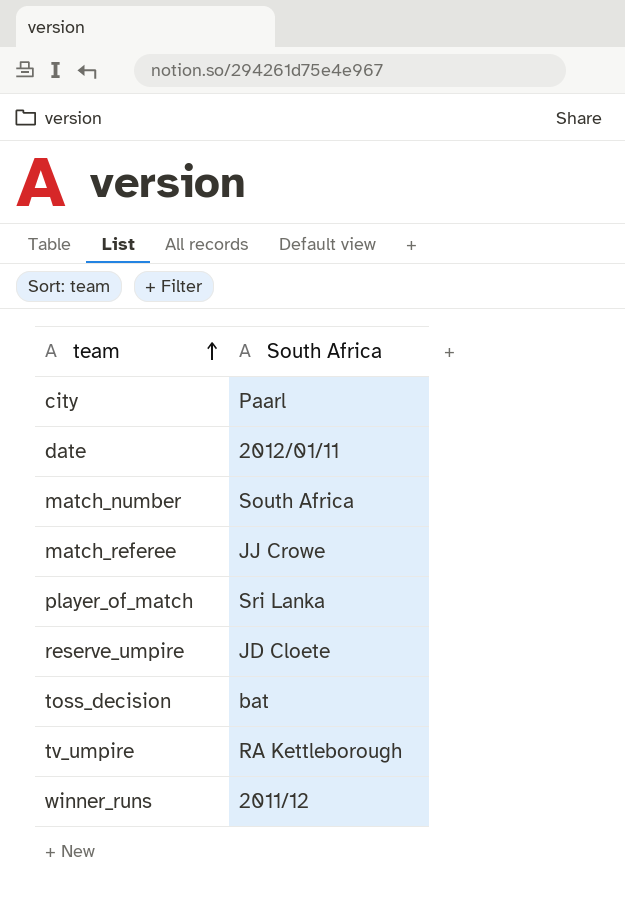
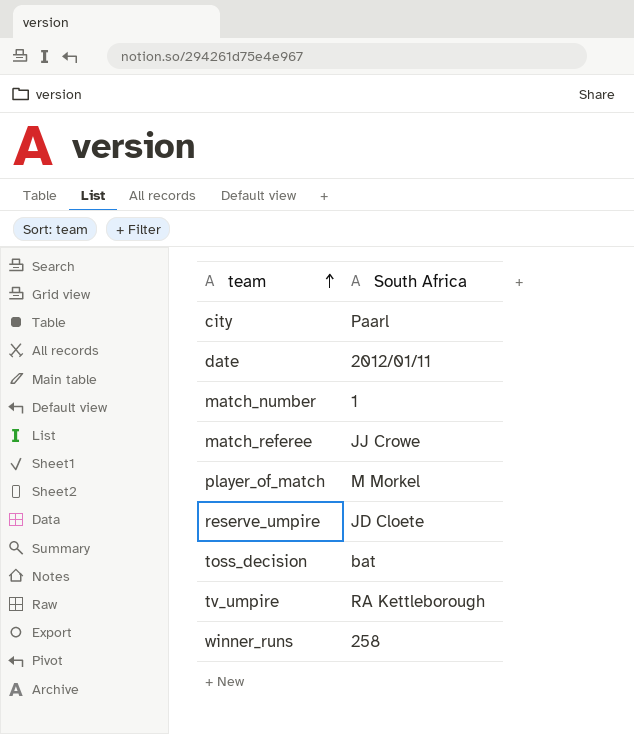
match_number | South Africa: South Africa -> 1
player_of_match | South Africa: Sri Lanka -> M Morkel
winner_runs | South Africa: 2011/12 -> 258

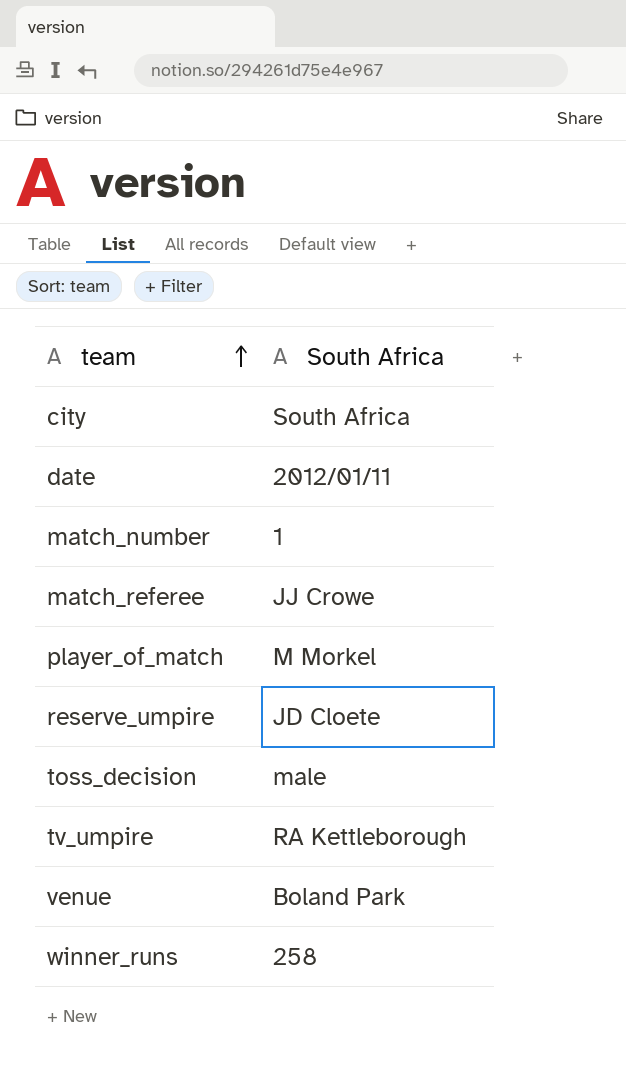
city | South Africa: Paarl -> South Africa
toss_decision | South Africa: bat -> male
row venue: none -> Boland Park

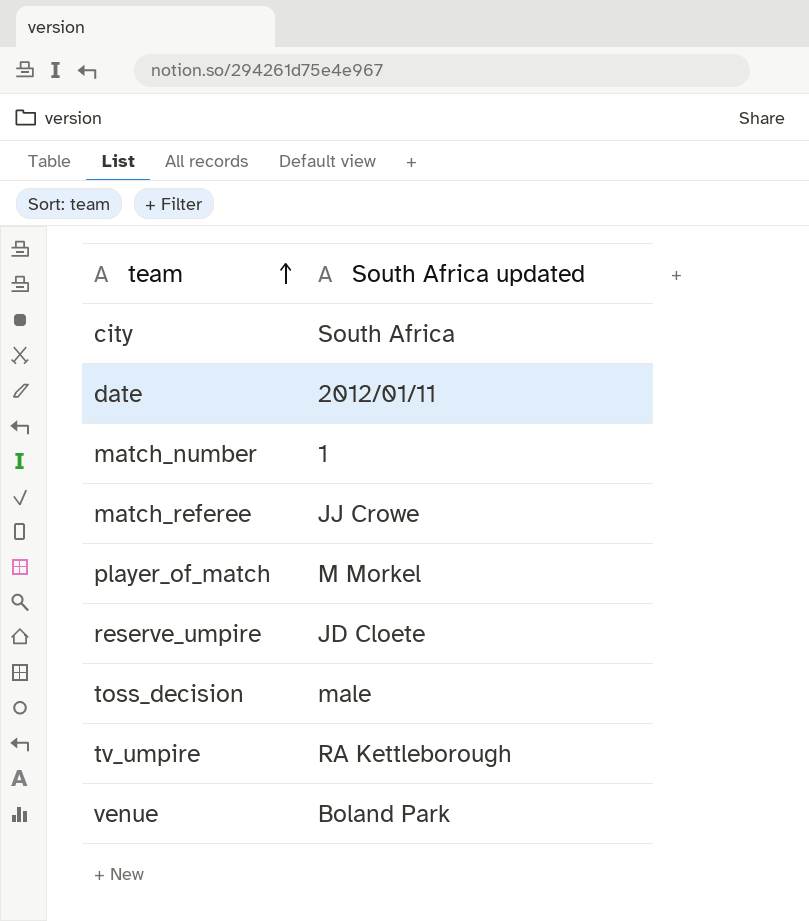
column name: South Africa -> South Africa updated
row winner_runs: 258 -> none

